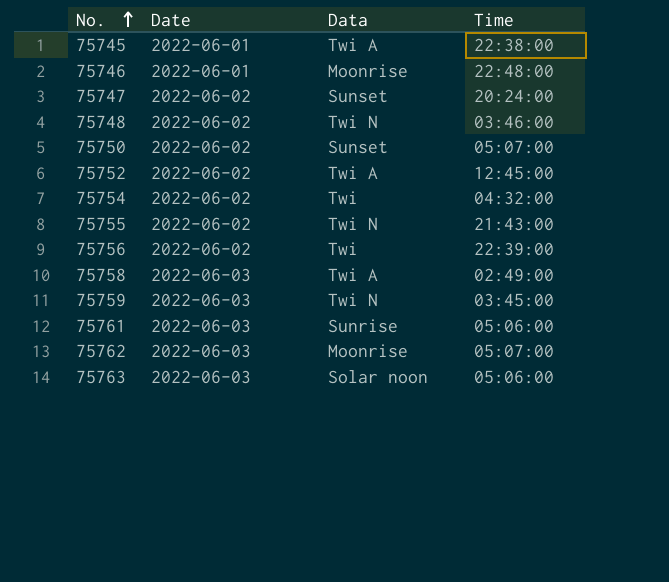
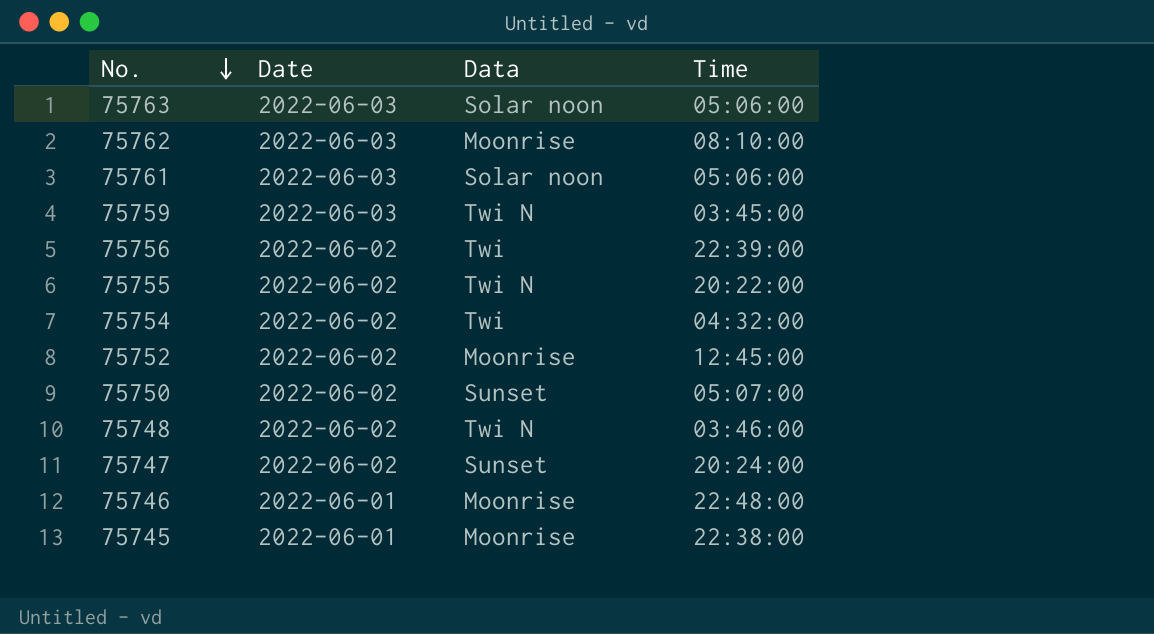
row order: No. ascending -> No. descending
row 75758: 2022-06-03 | Twi A | 02:49:00 -> none
75762 | Time: 05:07:00 -> 08:10:00
75761 | Data: Sunrise -> Solar noon
75755 | Time: 21:43:00 -> 20:22:00
75752 | Data: Twi A -> Moonrise
75745 | Data: Twi A -> Moonrise

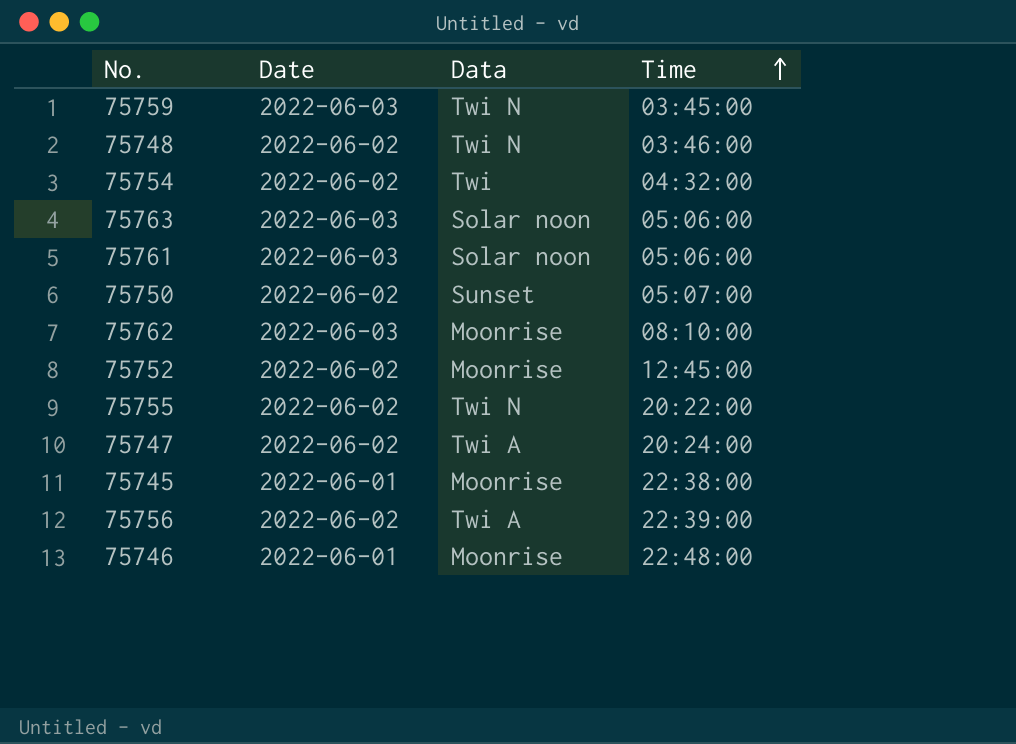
row order: No. descending -> Time ascending
75747 | Data: Sunset -> Twi A
75756 | Data: Twi -> Twi A

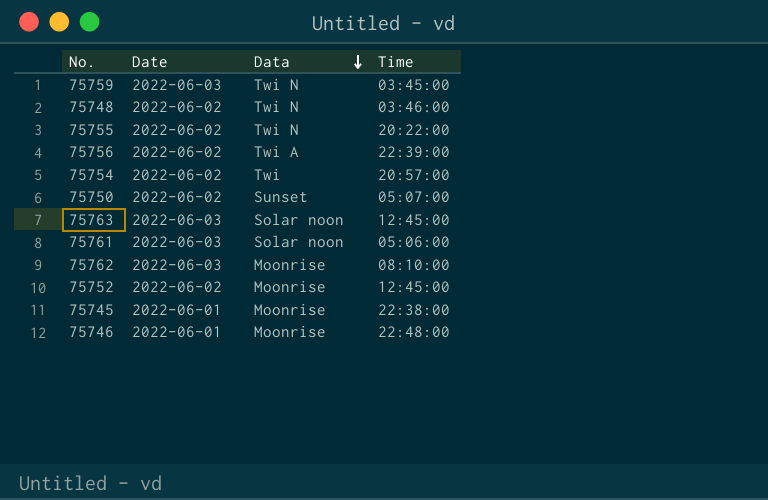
row order: Time ascending -> Data descending
row 75747: 2022-06-02 | Twi A | 20:24:00 -> none
75754 | Time: 04:32:00 -> 20:57:00
75763 | Time: 05:06:00 -> 12:45:00

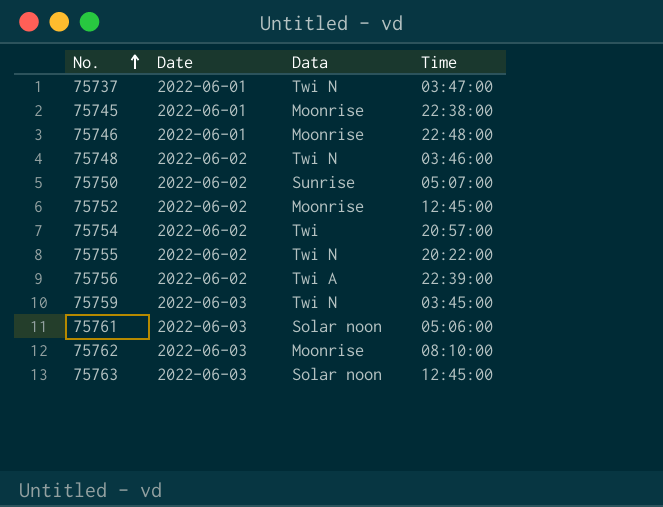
row order: Data descending -> No. ascending
row 75737: none -> 2022-06-01 | Twi N | 03:47:00
75750 | Data: Sunset -> Sunrise

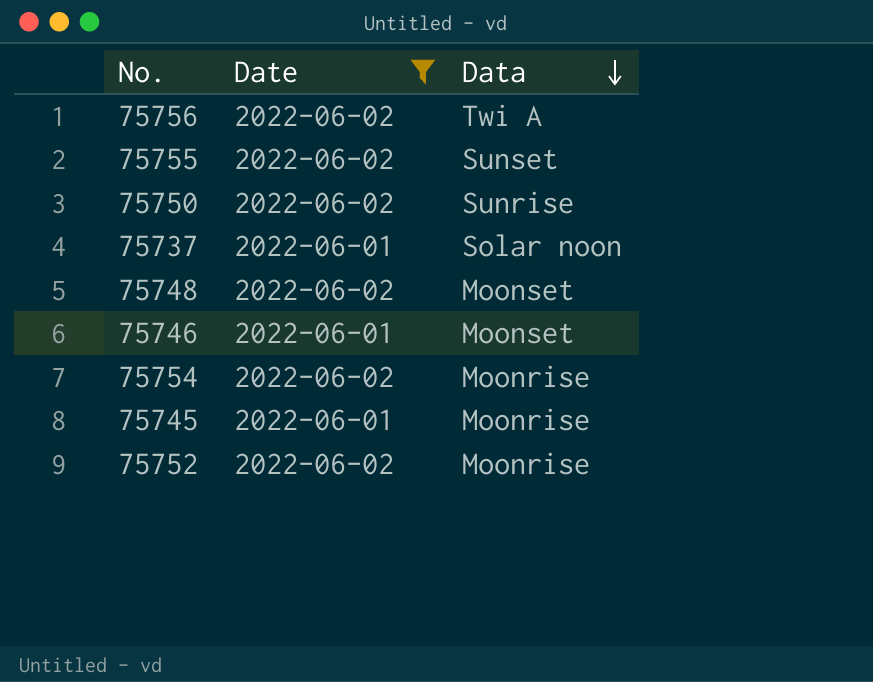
filter: none -> Date != 2022-06-03
row order: No. ascending -> Data descending
column Time | position: 4 -> none
75755 | Data: Twi N -> Sunset
75737 | Data: Twi N -> Solar noon
75748 | Data: Twi N -> Moonset
75746 | Data: Moonrise -> Moonset
75754 | Data: Twi -> Moonrise

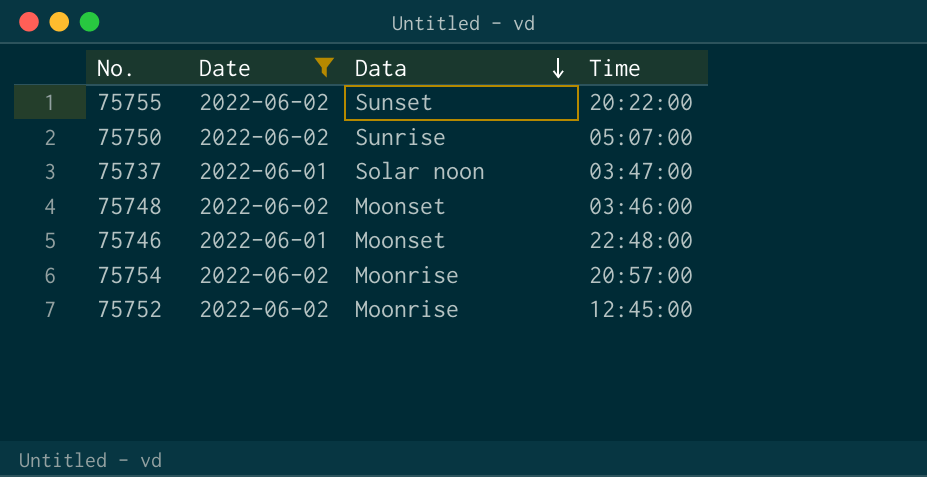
column Time | position: none -> 4
row 75756: 2022-06-02 | Twi A -> none
row 75745: 2022-06-01 | Moonrise -> none

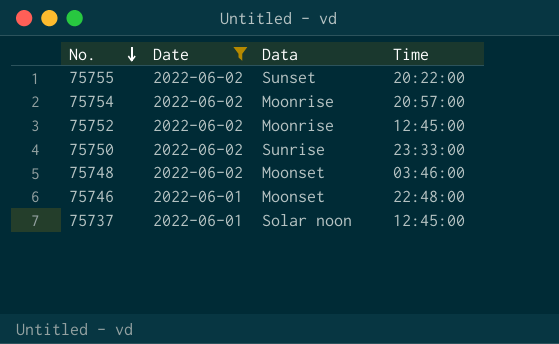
row order: Data descending -> No. descending
75750 | Time: 05:07:00 -> 23:33:00
75737 | Time: 03:47:00 -> 12:45:00

